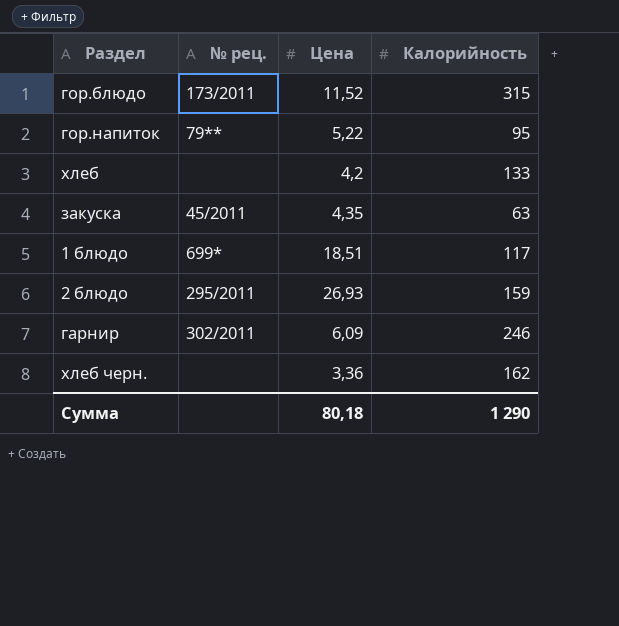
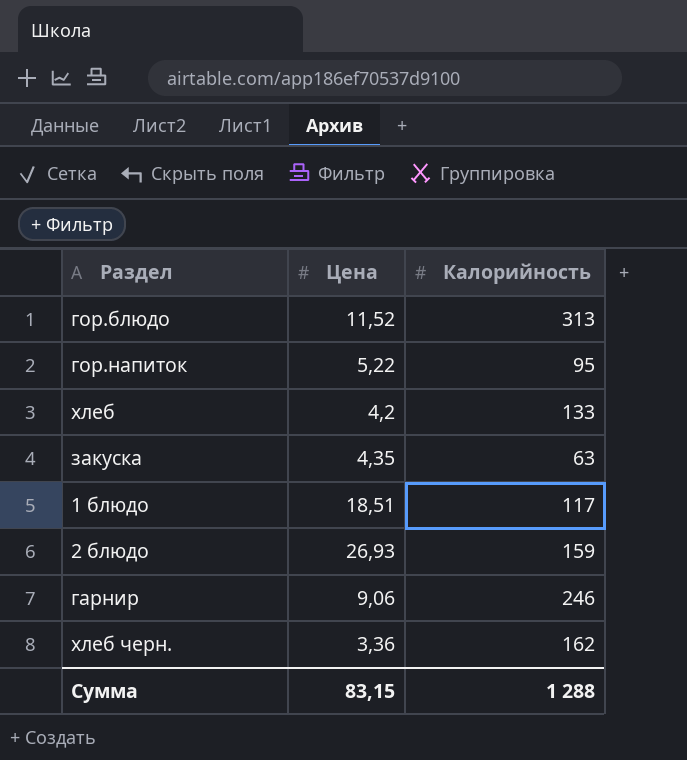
column № рец. | position: 2 -> none
гор.блюдо | Калорийность: 315 -> 313
гарнир | Цена: 6,09 -> 9,06
Сумма | Цена: 80,18 -> 83,15
Сумма | Калорийность: 1 290 -> 1 288

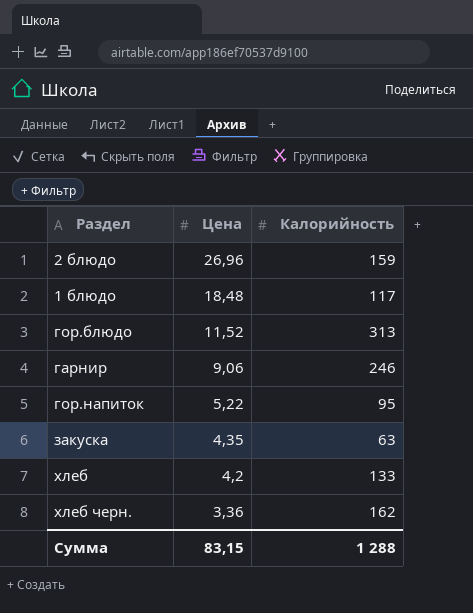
row order: none -> Цена descending
2 блюдо | Цена: 26,93 -> 26,96
1 блюдо | Цена: 18,51 -> 18,48

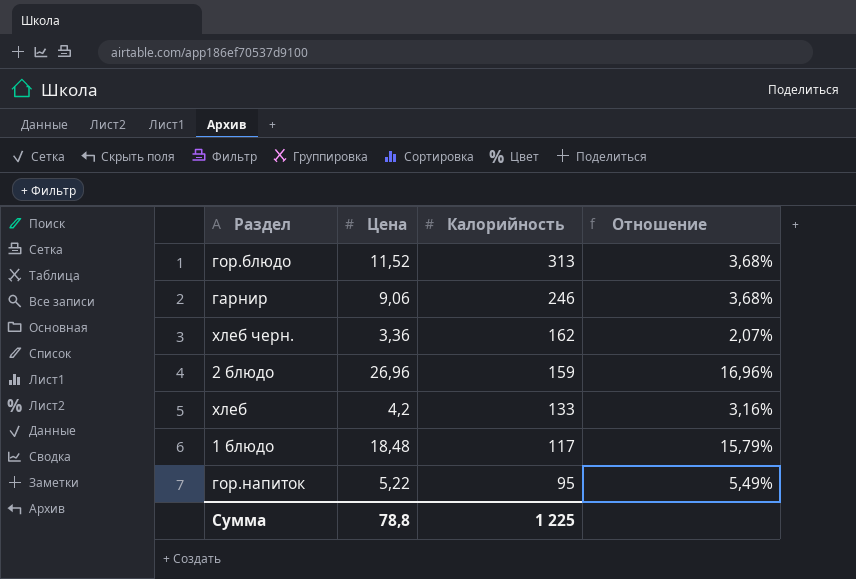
row order: Цена descending -> Калорийность descending
column Отношение | formula: none -> [Цена] / [Калорийность]
row закуска: 4,35 | 63 -> none
Сумма | Цена: 83,15 -> 78,8
Сумма | Калорийность: 1 288 -> 1 225

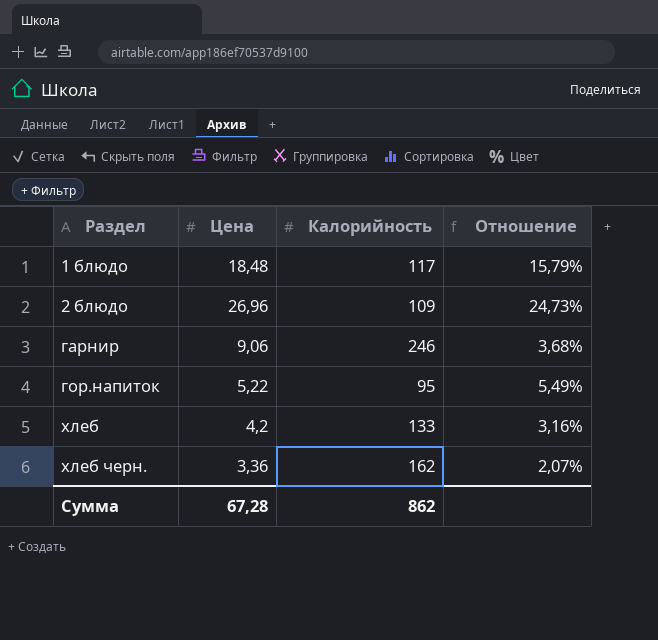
row order: Калорийность descending -> Раздел ascending
row гор.блюдо: 11,52 | 313 | 3,68% -> none
2 блюдо | Калорийность: 159 -> 109
2 блюдо | Отношение: 16,96% -> 24,73%
Сумма | Цена: 78,8 -> 67,28
Сумма | Калорийность: 1 225 -> 862

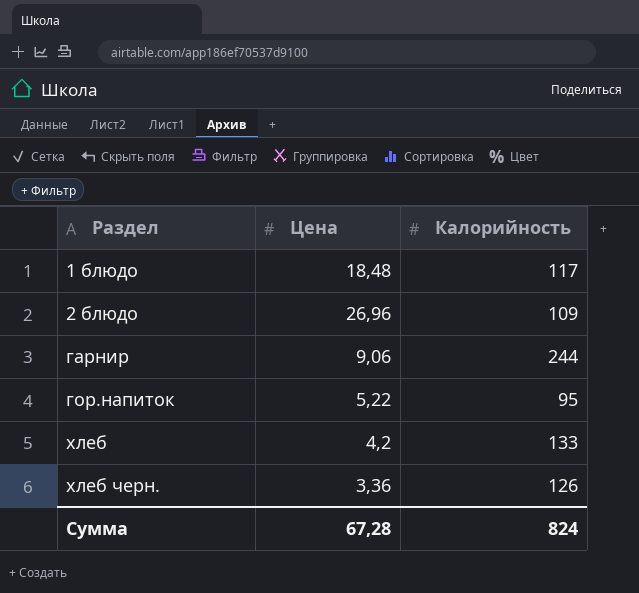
column Отношение | formula: [Цена] / [Калорийность] -> none
гарнир | Калорийность: 246 -> 244
хлеб черн. | Калорийность: 162 -> 126
Сумма | Калорийность: 862 -> 824

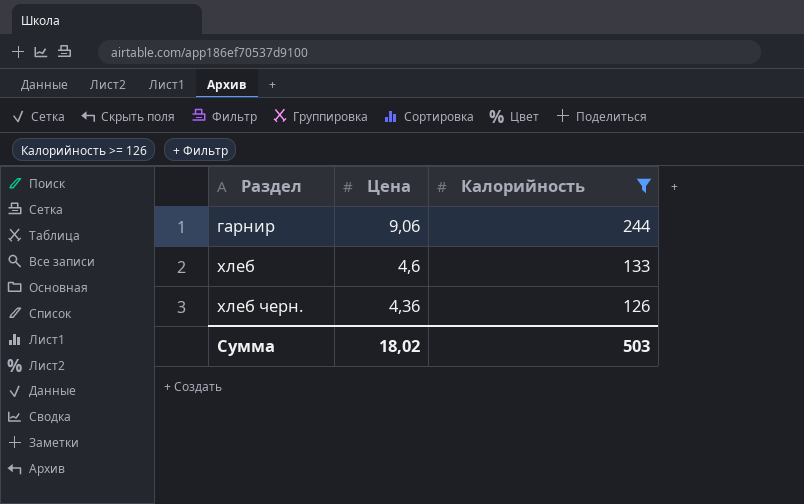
filter: none -> Калорийность >= 126
хлеб | Цена: 4,2 -> 4,6
хлеб черн. | Цена: 3,36 -> 4,36
Сумма | Цена: 67,28 -> 18,02
Сумма | Калорийность: 824 -> 503

